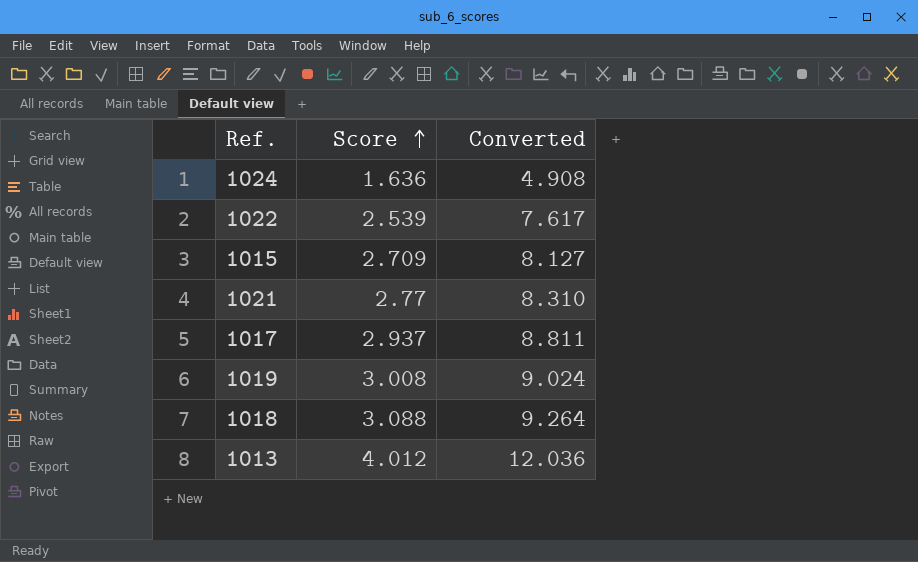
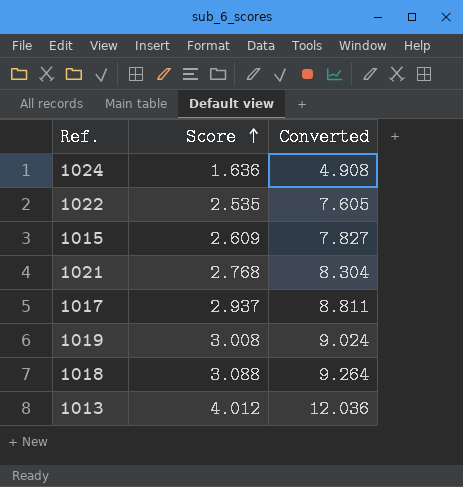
1022 | Score: 2.539 -> 2.535
1022 | Converted: 7.617 -> 7.605
1015 | Score: 2.709 -> 2.609
1015 | Converted: 8.127 -> 7.827
1021 | Score: 2.77 -> 2.768
1021 | Converted: 8.310 -> 8.304

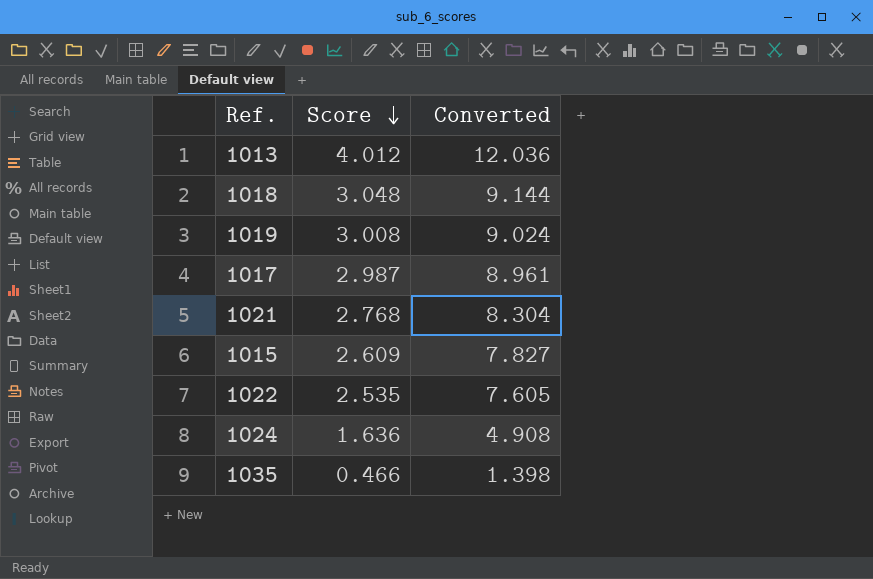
row order: Score ascending -> Score descending
1018 | Score: 3.088 -> 3.048
1018 | Converted: 9.264 -> 9.144
1017 | Score: 2.937 -> 2.987
1017 | Converted: 8.811 -> 8.961
row 1035: none -> 0.466 | 1.398

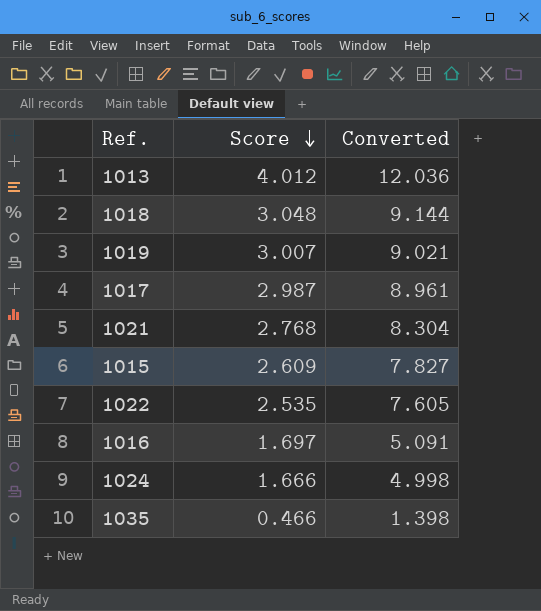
1019 | Score: 3.008 -> 3.007
1019 | Converted: 9.024 -> 9.021
row 1016: none -> 1.697 | 5.091
1024 | Score: 1.636 -> 1.666
1024 | Converted: 4.908 -> 4.998

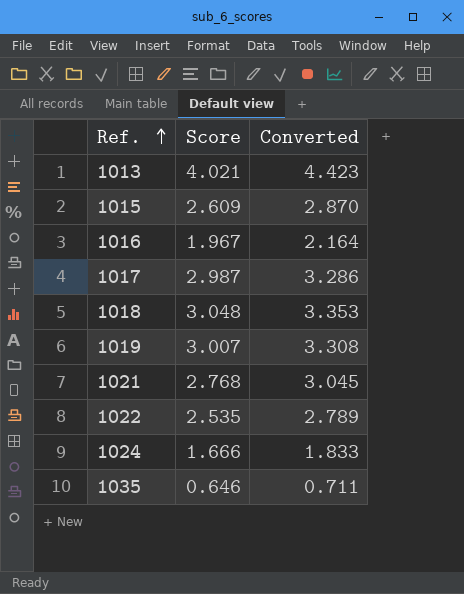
row order: Score descending -> Ref. ascending
column Converted | formula: [Score] * 3 -> [Score] * 1.1
1013 | Score: 4.012 -> 4.021
1016 | Score: 1.697 -> 1.967
1035 | Score: 0.466 -> 0.646

